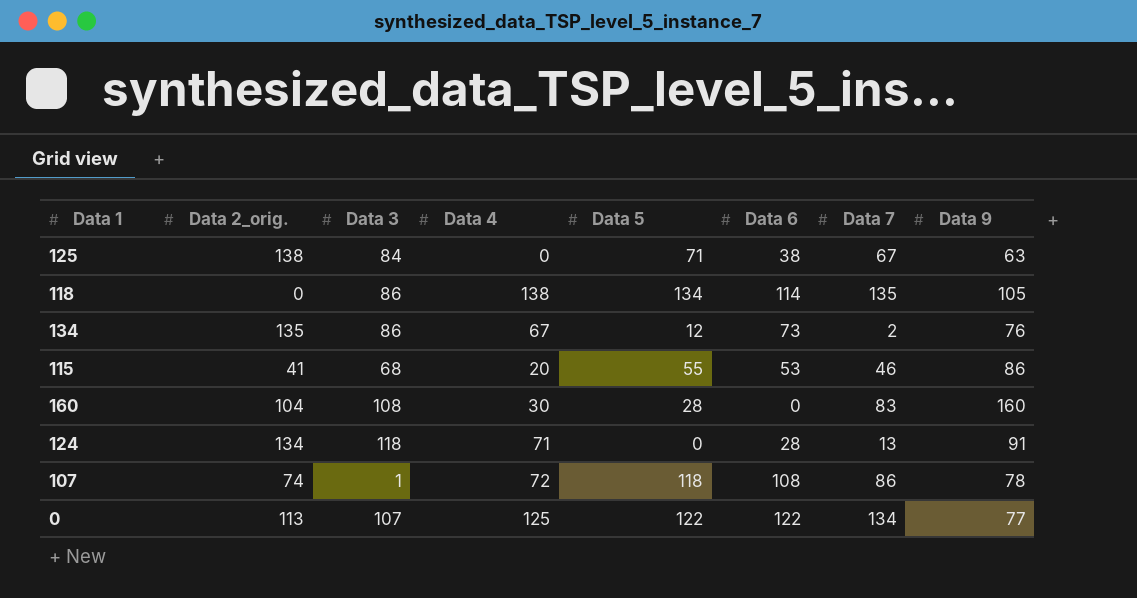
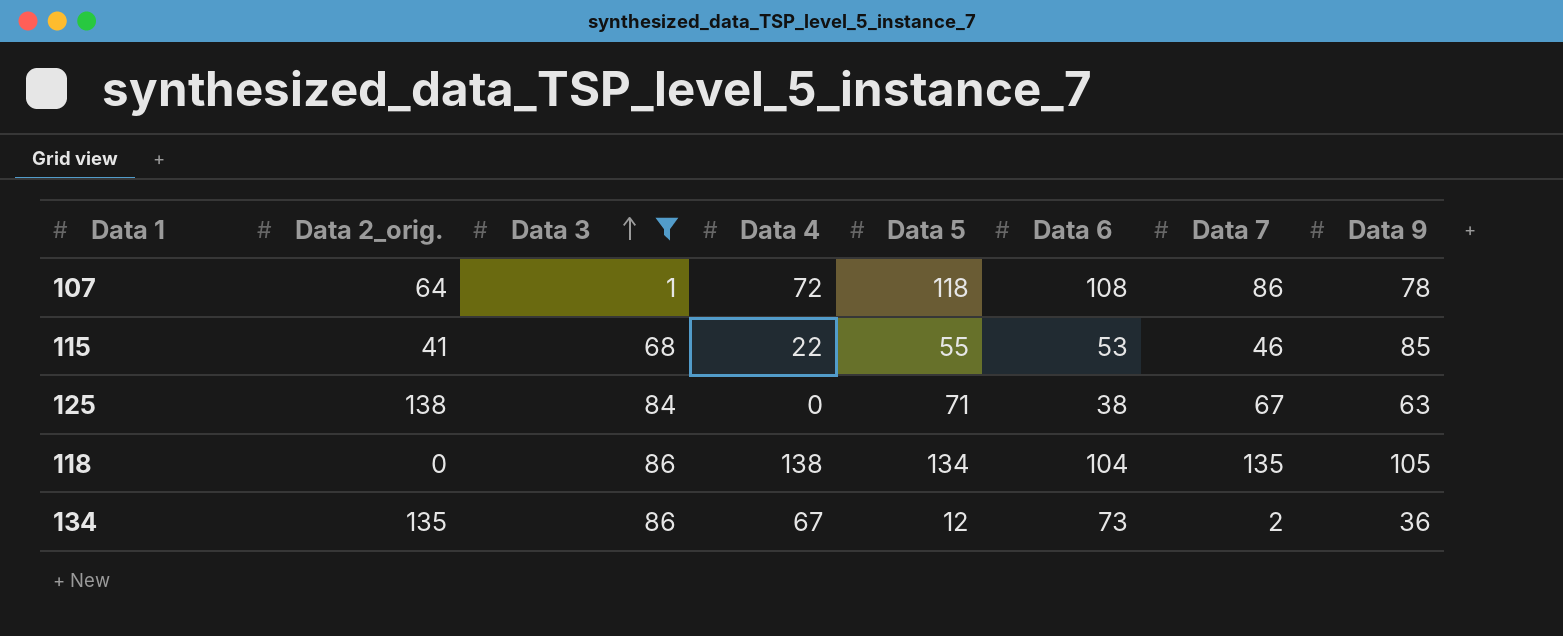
filter: none -> Data 3 <= 86
row order: none -> Data 3 ascending
107 | Data 2_orig.: 74 -> 64
115 | Data 4: 20 -> 22
115 | Data 9: 86 -> 85
118 | Data 6: 114 -> 104
134 | Data 9: 76 -> 36

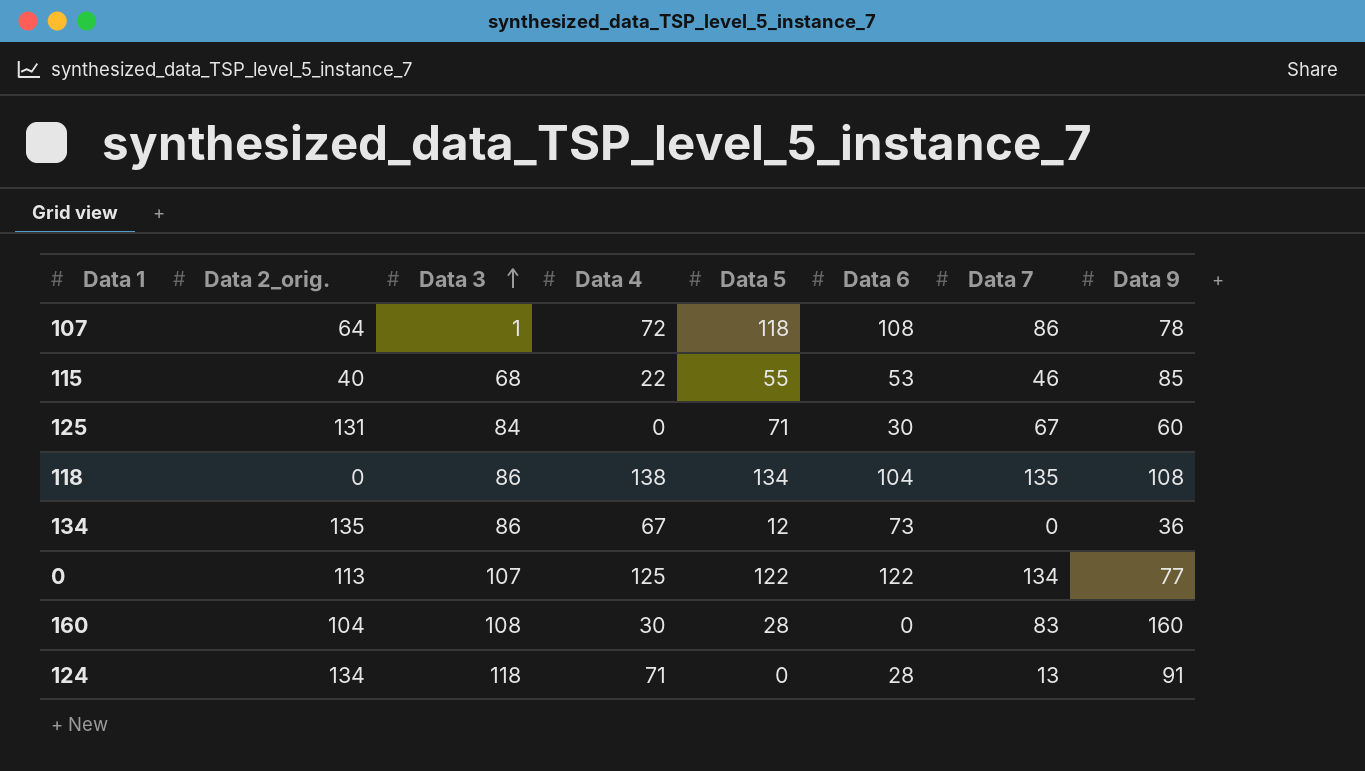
filter: Data 3 <= 86 -> none
115 | Data 2_orig.: 41 -> 40
125 | Data 2_orig.: 138 -> 131
125 | Data 6: 38 -> 30
125 | Data 9: 63 -> 60
118 | Data 9: 105 -> 108
134 | Data 7: 2 -> 0

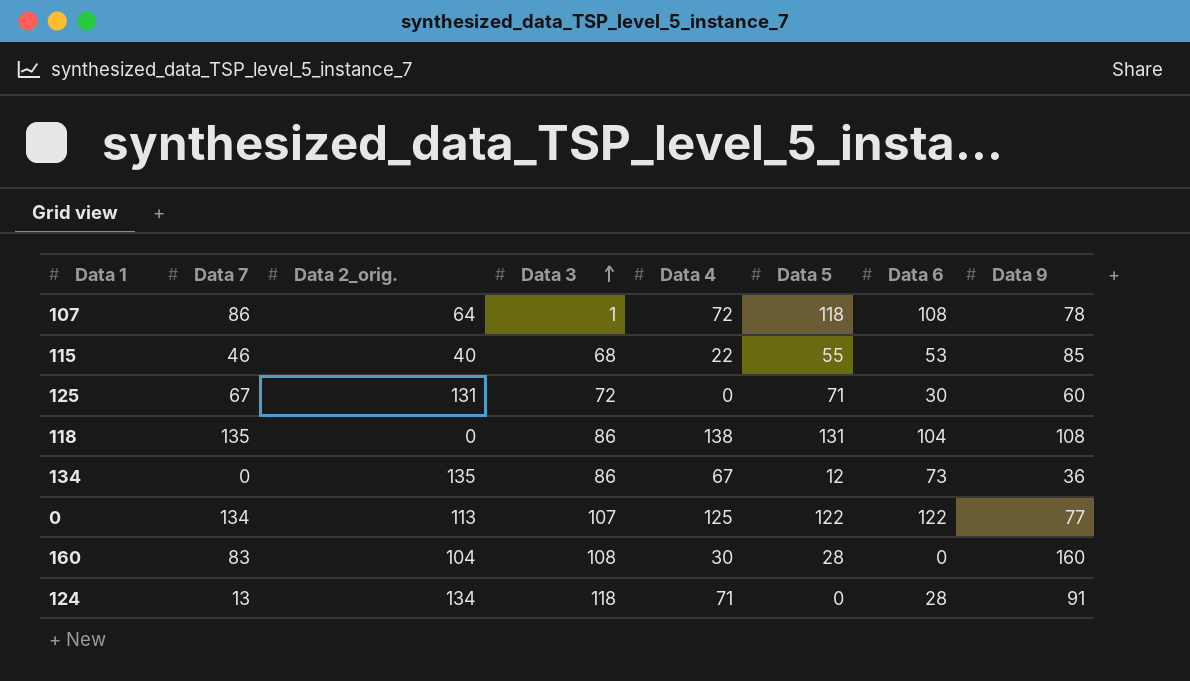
column Data 7 | position: 7 -> 2
125 | Data 3: 84 -> 72
118 | Data 5: 134 -> 131

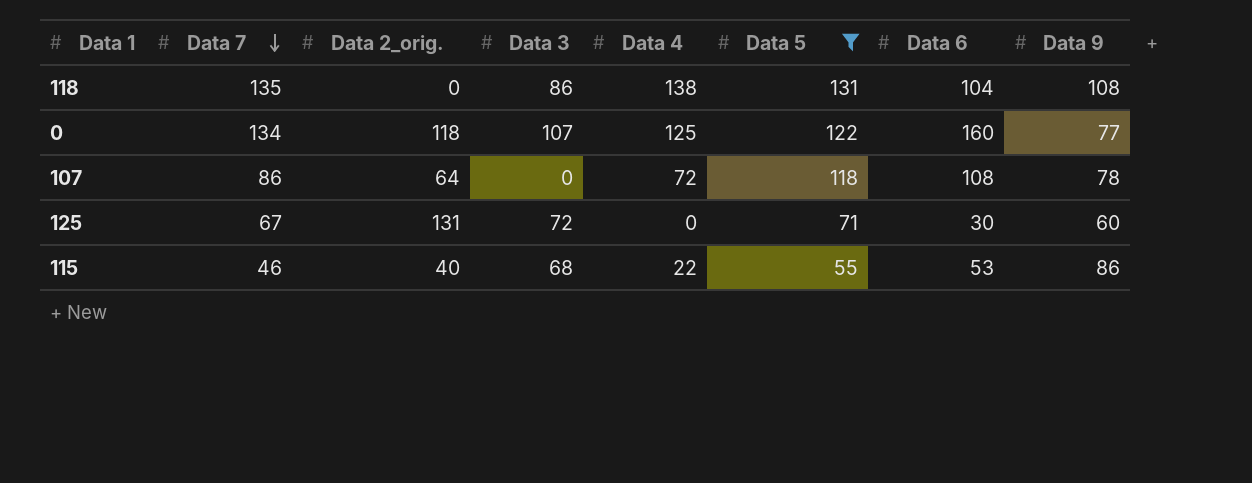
filter: none -> Data 5 >= 55
row order: Data 3 ascending -> Data 7 descending
0 | Data 2_orig.: 113 -> 118
0 | Data 6: 122 -> 160
107 | Data 3: 1 -> 0
115 | Data 9: 85 -> 86

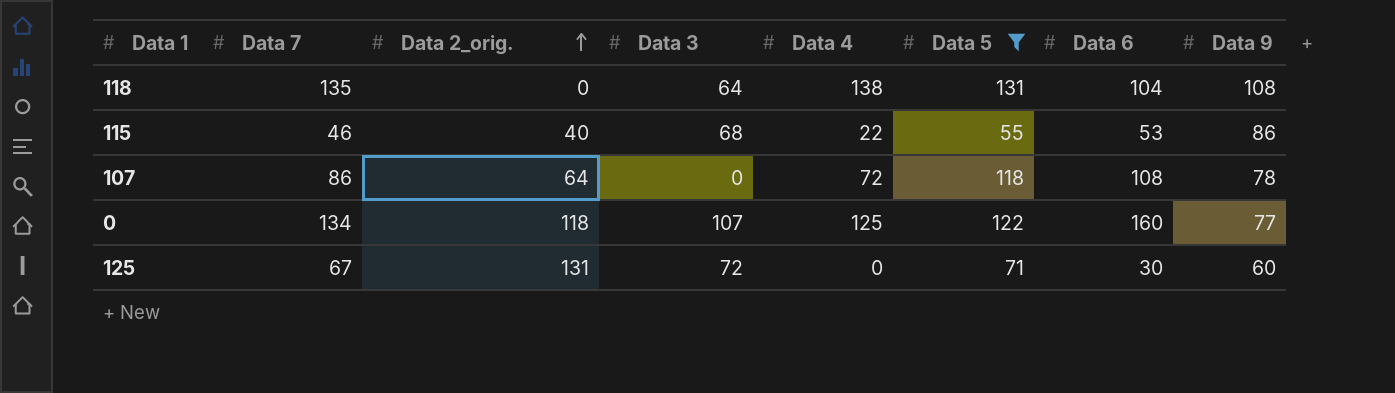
row order: Data 7 descending -> Data 2_orig. ascending
118 | Data 3: 86 -> 64

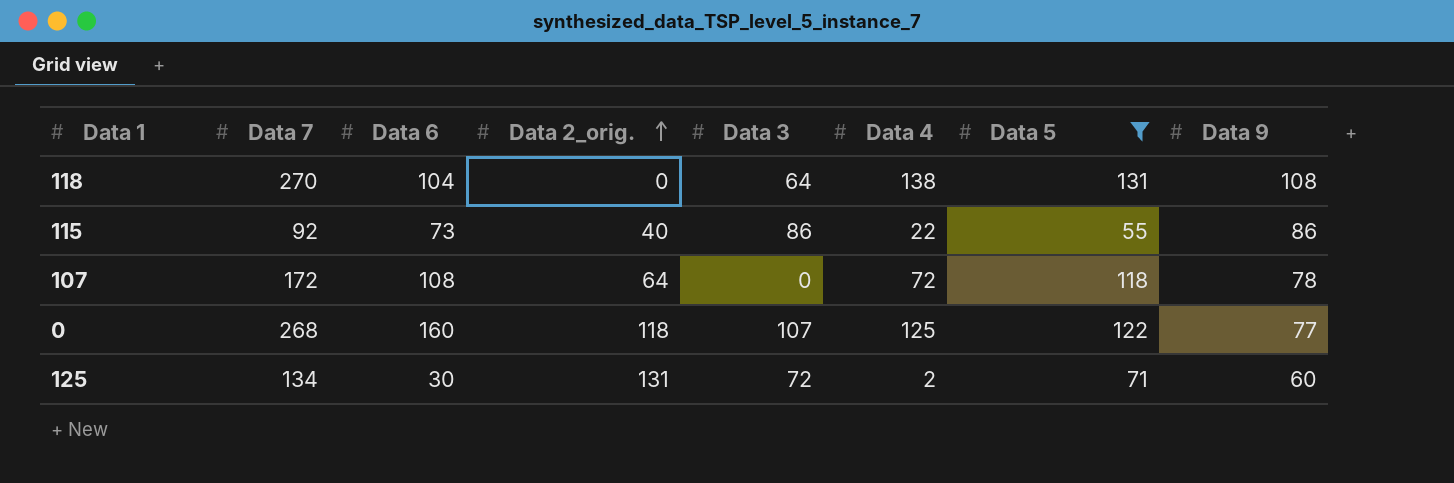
column Data 6 | position: 7 -> 3
118 | Data 7: 135 -> 270
115 | Data 7: 46 -> 92
115 | Data 6: 53 -> 73
115 | Data 3: 68 -> 86
107 | Data 7: 86 -> 172
0 | Data 7: 134 -> 268
125 | Data 7: 67 -> 134
125 | Data 4: 0 -> 2

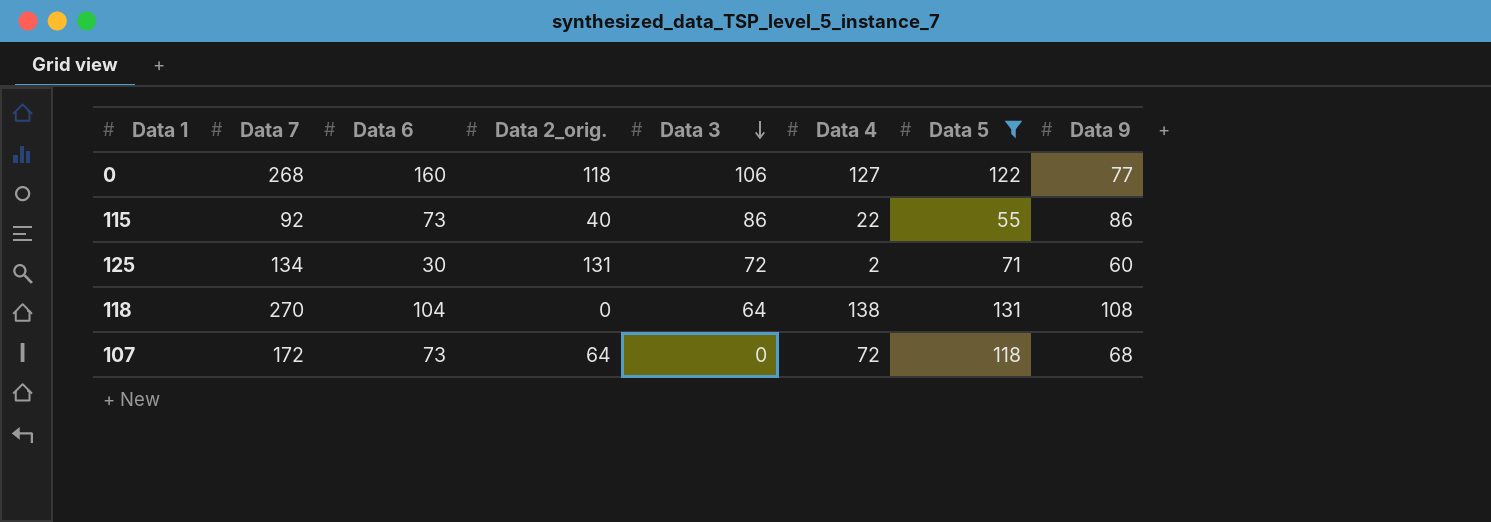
row order: Data 2_orig. ascending -> Data 3 descending
0 | Data 3: 107 -> 106
0 | Data 4: 125 -> 127
107 | Data 6: 108 -> 73
107 | Data 9: 78 -> 68

